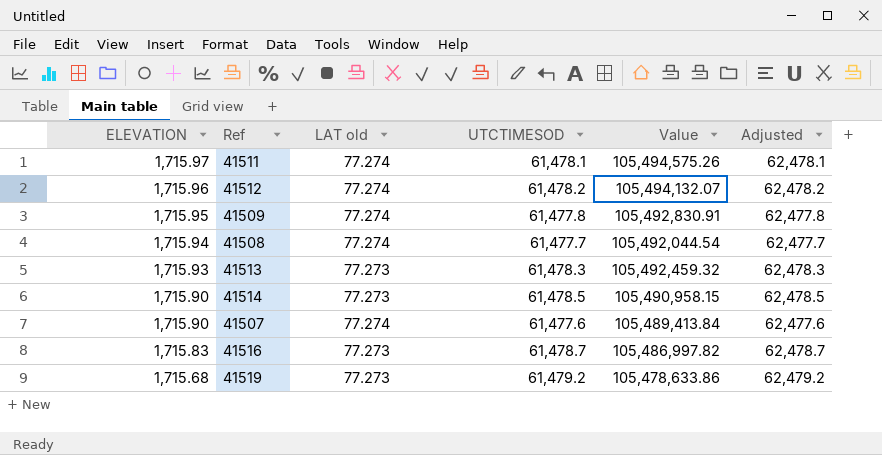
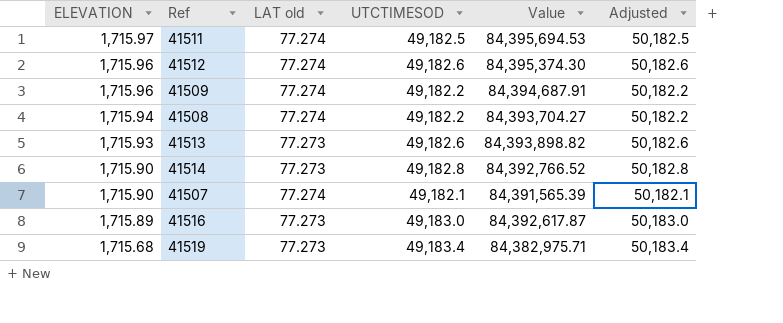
41511 | UTCTIMESOD: 61,478.1 -> 49,182.5
41511 | Value: 105,494,575.26 -> 84,395,694.53
41511 | Adjusted: 62,478.1 -> 50,182.5
41512 | UTCTIMESOD: 61,478.2 -> 49,182.6
41512 | Value: 105,494,132.07 -> 84,395,374.30
41512 | Adjusted: 62,478.2 -> 50,182.6
41509 | ELEVATION: 1,715.95 -> 1,715.96
41509 | UTCTIMESOD: 61,477.8 -> 49,182.2
41509 | Value: 105,492,830.91 -> 84,394,687.91
41509 | Adjusted: 62,477.8 -> 50,182.2
41508 | UTCTIMESOD: 61,477.7 -> 49,182.2
41508 | Value: 105,492,044.54 -> 84,393,704.27
41508 | Adjusted: 62,477.7 -> 50,182.2
41513 | UTCTIMESOD: 61,478.3 -> 49,182.6
41513 | Value: 105,492,459.32 -> 84,393,898.82
41513 | Adjusted: 62,478.3 -> 50,182.6
41514 | UTCTIMESOD: 61,478.5 -> 49,182.8
41514 | Value: 105,490,958.15 -> 84,392,766.52
41514 | Adjusted: 62,478.5 -> 50,182.8
41507 | UTCTIMESOD: 61,477.6 -> 49,182.1
41507 | Value: 105,489,413.84 -> 84,391,565.39
41507 | Adjusted: 62,477.6 -> 50,182.1
41516 | ELEVATION: 1,715.83 -> 1,715.89
41516 | UTCTIMESOD: 61,478.7 -> 49,183.0
41516 | Value: 105,486,997.82 -> 84,392,617.87
41516 | Adjusted: 62,478.7 -> 50,183.0
41519 | UTCTIMESOD: 61,479.2 -> 49,183.4
41519 | Value: 105,478,633.86 -> 84,382,975.71
41519 | Adjusted: 62,479.2 -> 50,183.4

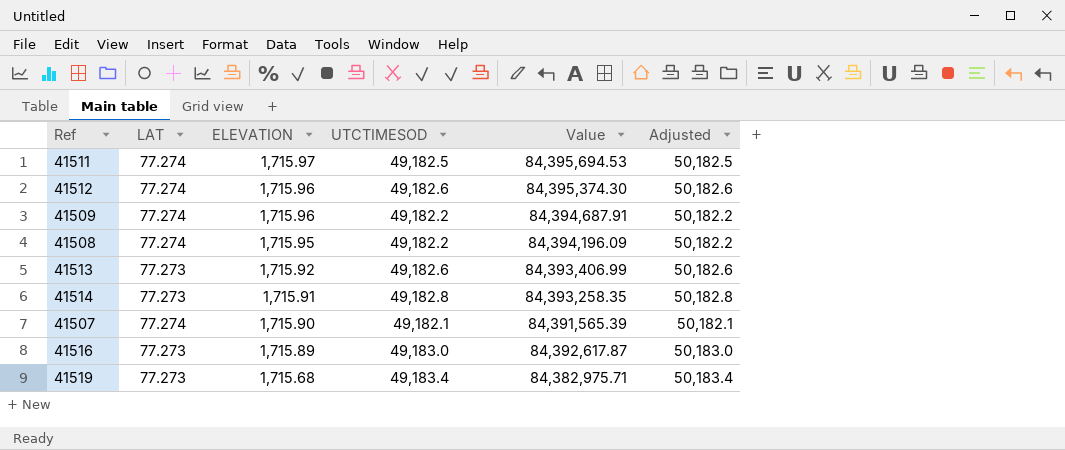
column name: LAT old -> LAT
column ELEVATION | position: 1 -> 3
41508 | ELEVATION: 1,715.94 -> 1,715.95
41508 | Value: 84,393,704.27 -> 84,394,196.09
41513 | ELEVATION: 1,715.93 -> 1,715.92
41513 | Value: 84,393,898.82 -> 84,393,406.99
41514 | ELEVATION: 1,715.90 -> 1,715.91
41514 | Value: 84,392,766.52 -> 84,393,258.35

